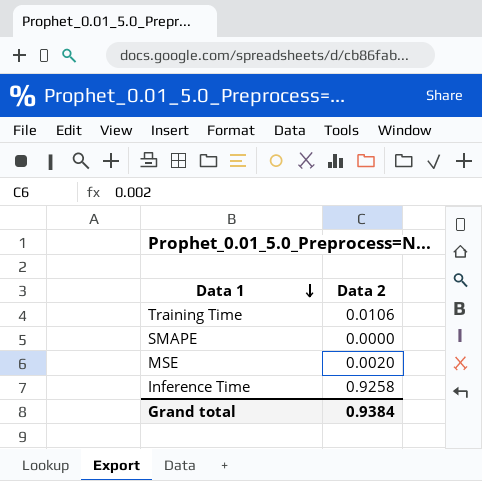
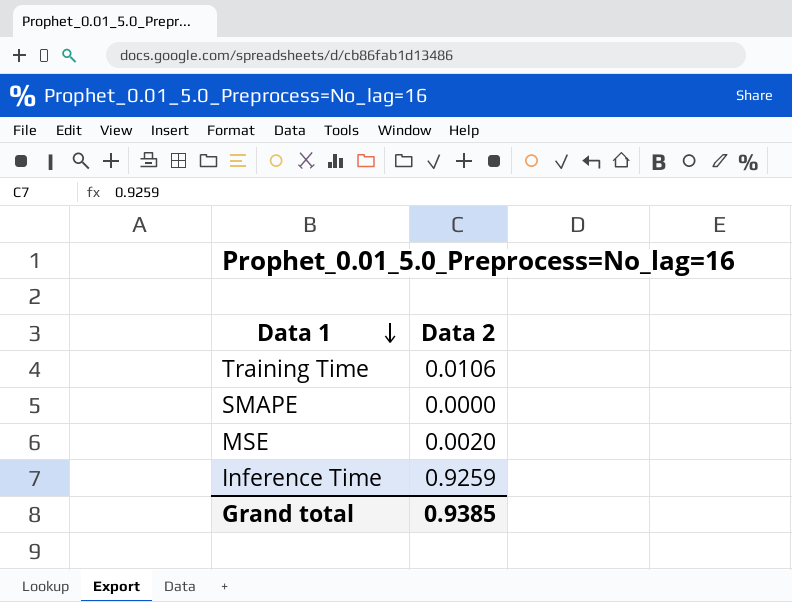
Inference Time | Data 2: 0.9258 -> 0.9259
Grand total | Data 2: 0.9384 -> 0.9385

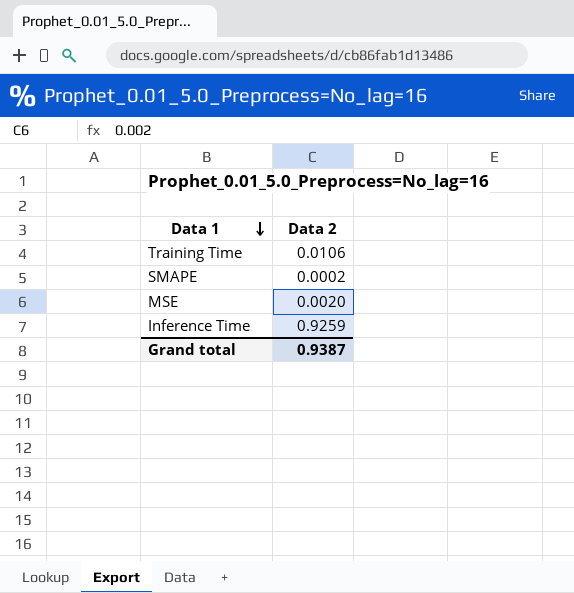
SMAPE | Data 2: 0.0000 -> 0.0002
Grand total | Data 2: 0.9385 -> 0.9387

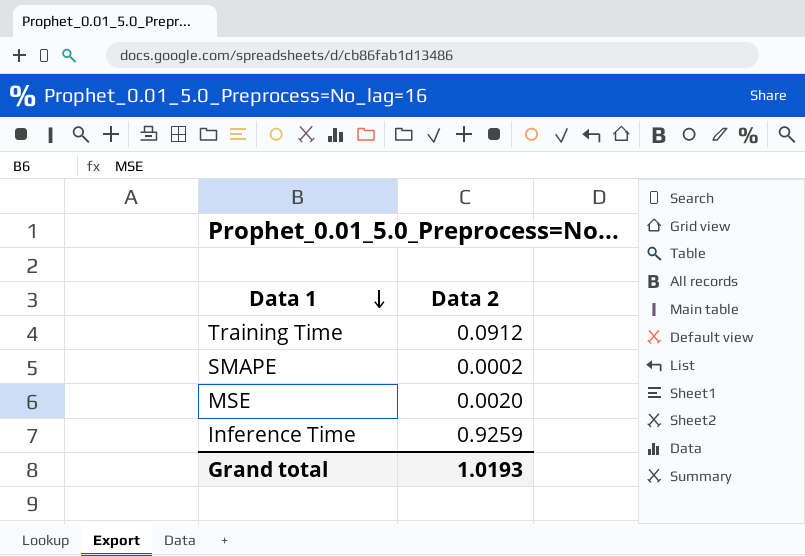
Training Time | Data 2: 0.0106 -> 0.0912
Grand total | Data 2: 0.9387 -> 1.0193

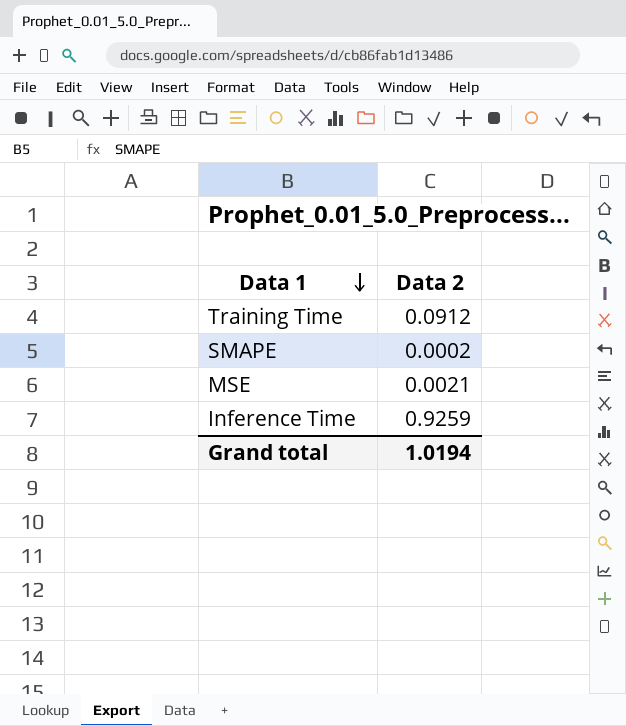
MSE | Data 2: 0.0020 -> 0.0021
Grand total | Data 2: 1.0193 -> 1.0194

